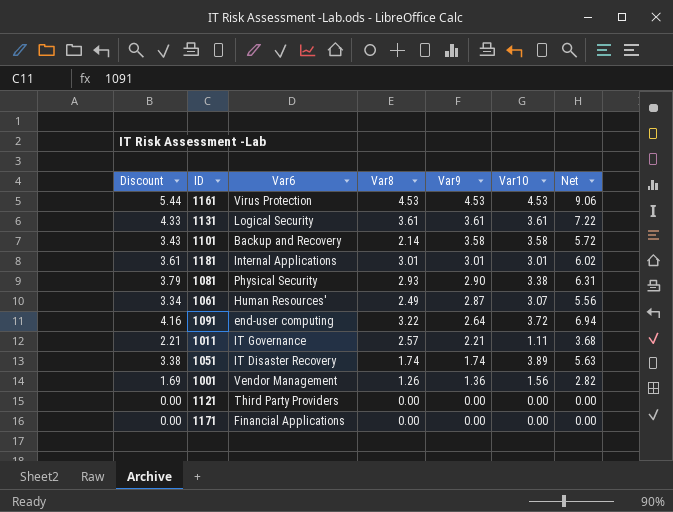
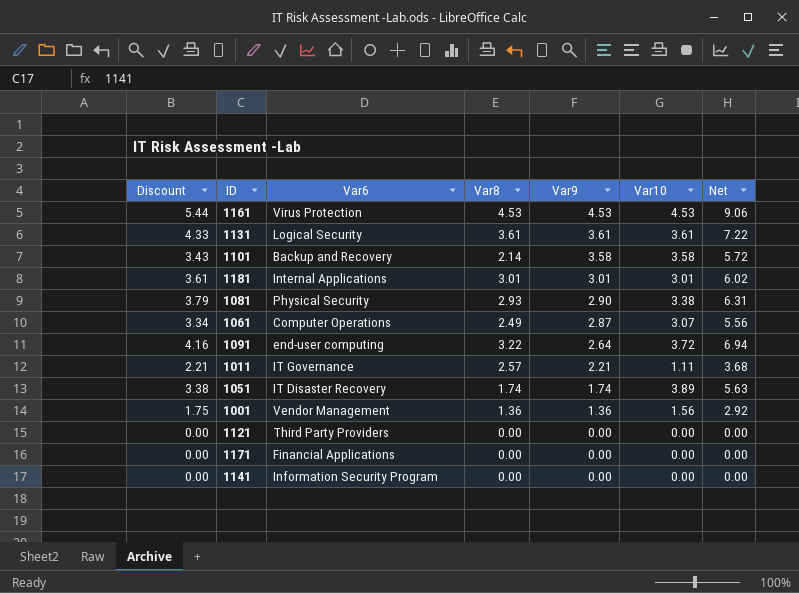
1061 | Var6: Human Resources' -> Computer Operations
1001 | Discount: 1.69 -> 1.75
1001 | Var8: 1.26 -> 1.36
1001 | Net: 2.82 -> 2.92
row 1141: none -> 0.00 | Information Security Program | 0.00 | 0.00 | 0.00 | 0.00

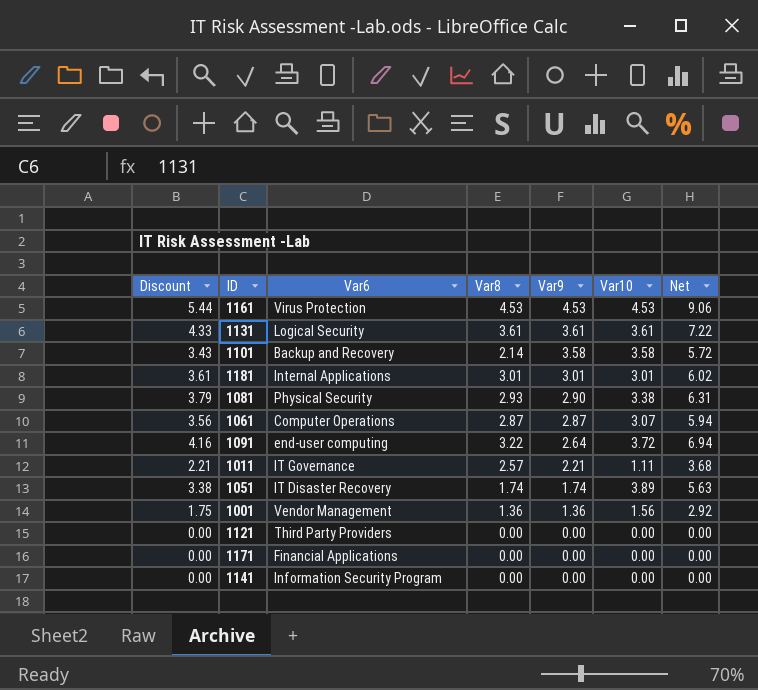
1061 | Discount: 3.34 -> 3.56
1061 | Var8: 2.49 -> 2.87
1061 | Net: 5.56 -> 5.94

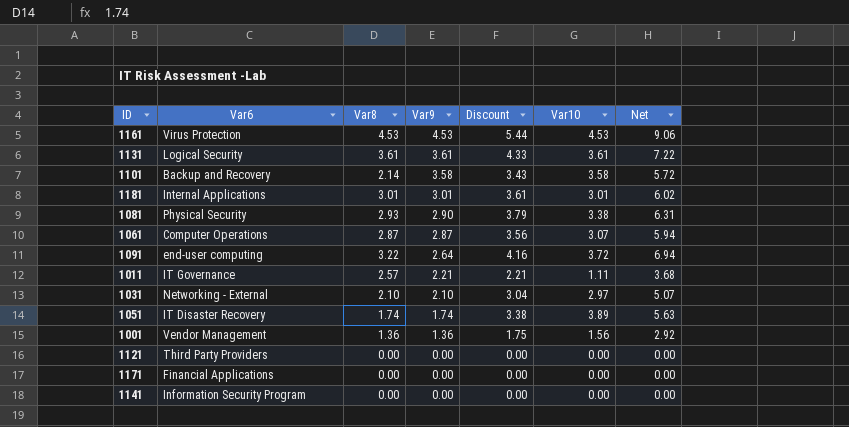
column Discount | position: 1 -> 5
row 1031: none -> Networking - External | 2.10 | 2.10 | 3.04 | 2.97 | 5.07

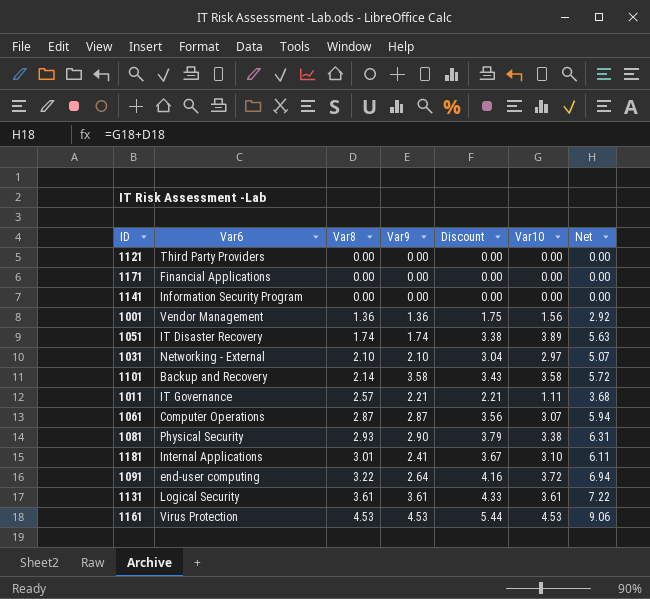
row order: Var9 descending -> Var8 ascending
1181 | Var9: 3.01 -> 2.41
1181 | Discount: 3.61 -> 3.67
1181 | Var10: 3.01 -> 3.10
1181 | Net: 6.02 -> 6.11

